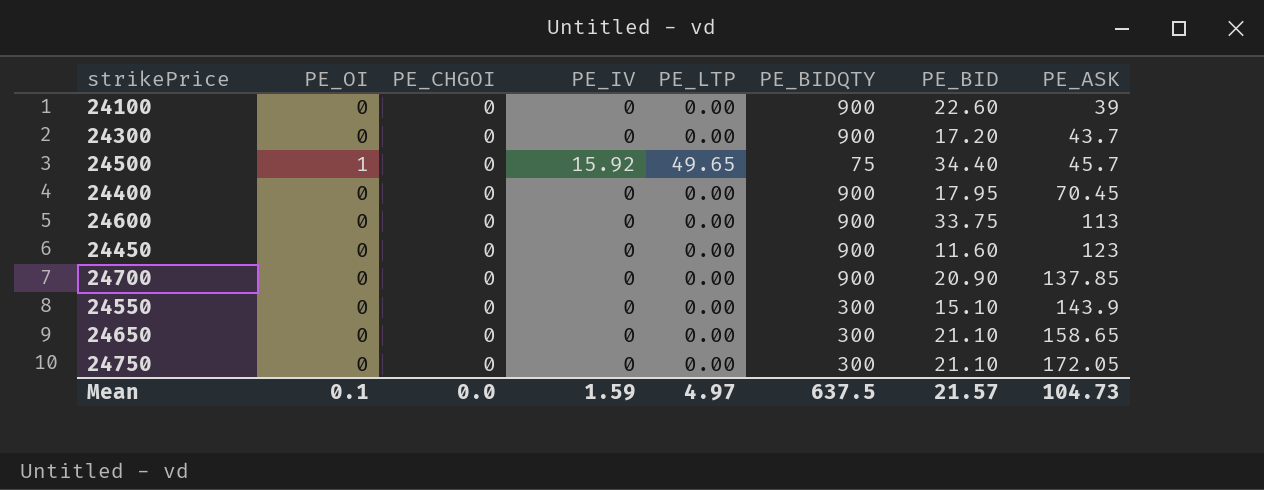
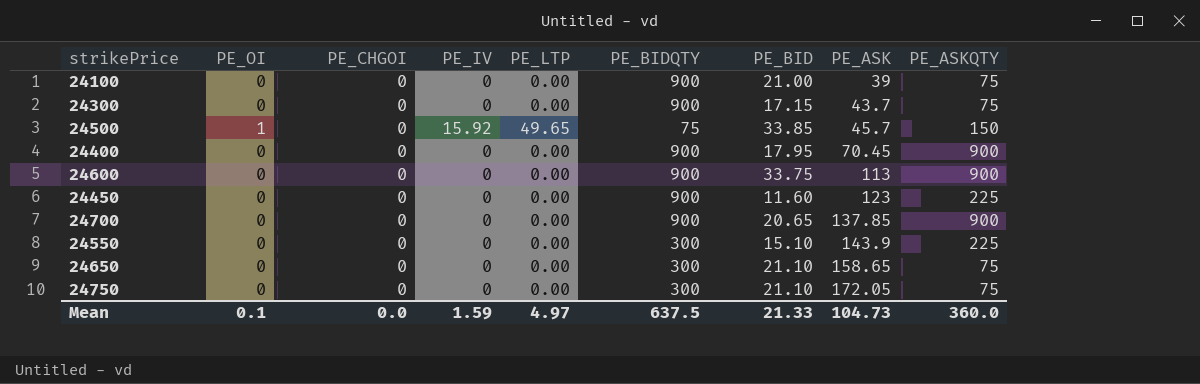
column PE_ASKQTY | position: none -> 9
24100 | PE_BID: 22.60 -> 21.00
24300 | PE_BID: 17.20 -> 17.15
24500 | PE_BID: 34.40 -> 33.85
24700 | PE_BID: 20.90 -> 20.65
Mean | PE_BID: 21.57 -> 21.33

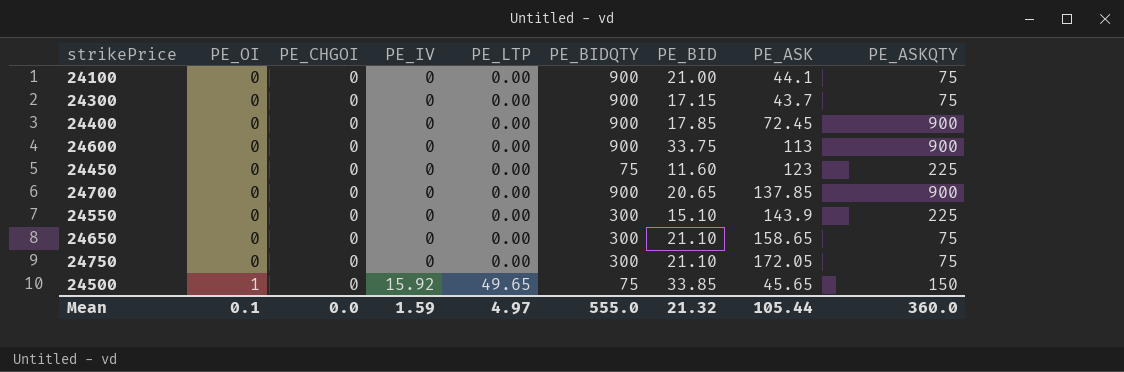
row order: PE_ASK ascending -> PE_OI ascending
24100 | PE_ASK: 39 -> 44.1
24400 | PE_BID: 17.95 -> 17.85
24400 | PE_ASK: 70.45 -> 72.45
24450 | PE_BIDQTY: 900 -> 75
24500 | PE_ASK: 45.7 -> 45.65
Mean | PE_BIDQTY: 637.5 -> 555.0
Mean | PE_BID: 21.33 -> 21.32
Mean | PE_ASK: 104.73 -> 105.44

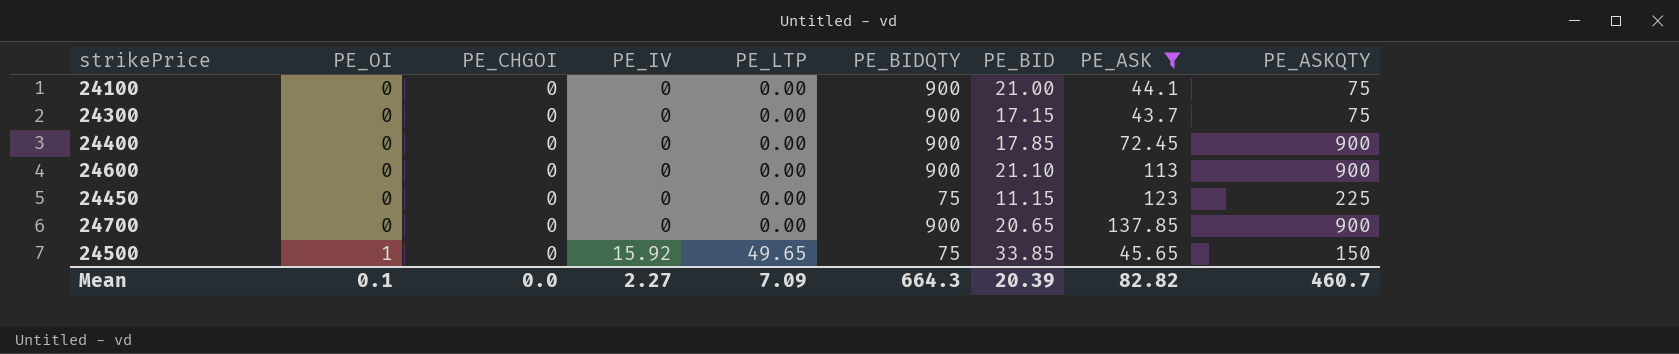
filter: none -> PE_ASK <= 137.85
24600 | PE_BID: 33.75 -> 21.10
24450 | PE_BID: 11.60 -> 11.15
Mean | PE_IV: 1.59 -> 2.27
Mean | PE_LTP: 4.97 -> 7.09
Mean | PE_BIDQTY: 555.0 -> 664.3
Mean | PE_BID: 21.32 -> 20.39
Mean | PE_ASK: 105.44 -> 82.82
Mean | PE_ASKQTY: 360.0 -> 460.7

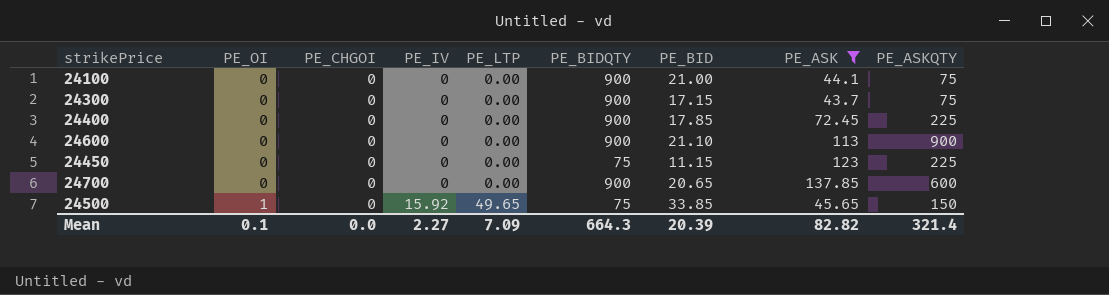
24400 | PE_ASKQTY: 900 -> 225
24700 | PE_ASKQTY: 900 -> 600
Mean | PE_ASKQTY: 460.7 -> 321.4

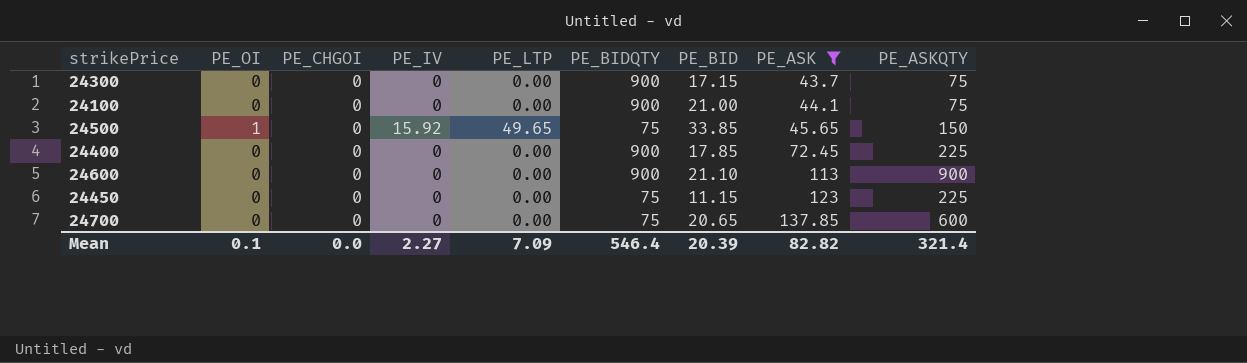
row order: PE_OI ascending -> PE_ASK ascending
24700 | PE_BIDQTY: 900 -> 75
Mean | PE_BIDQTY: 664.3 -> 546.4

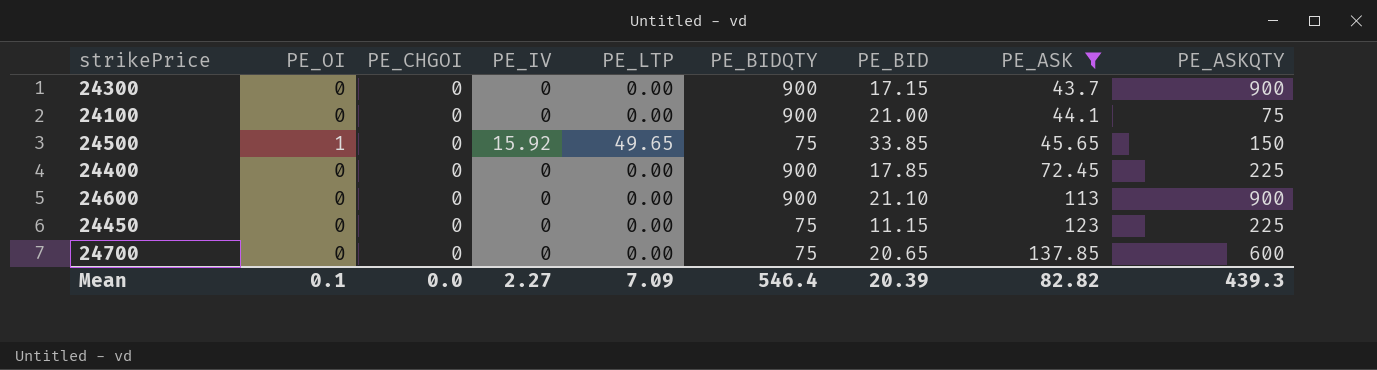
24300 | PE_ASKQTY: 75 -> 900
Mean | PE_ASKQTY: 321.4 -> 439.3

